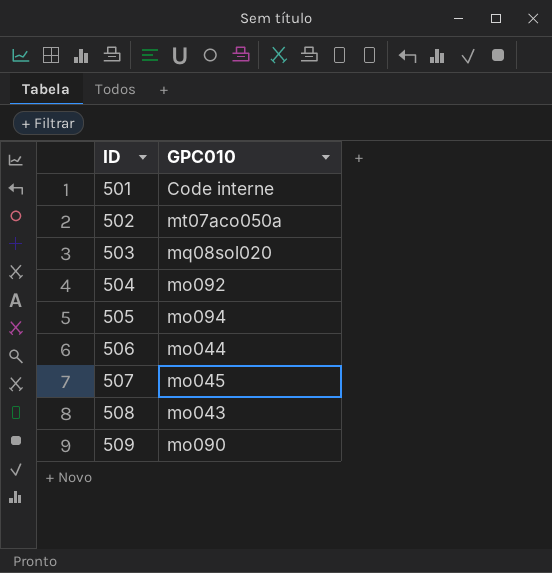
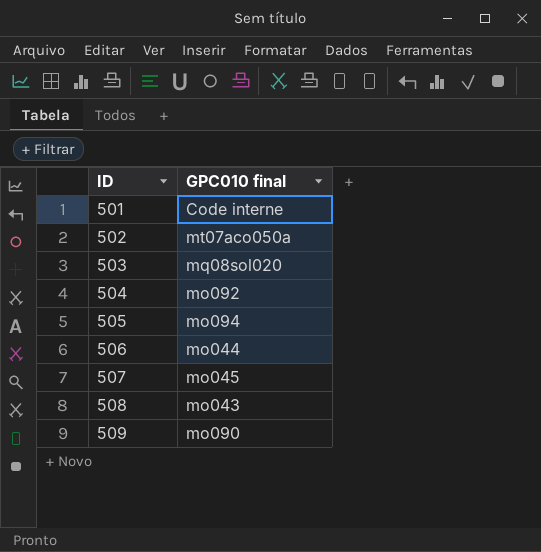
column name: GPC010 -> GPC010 final

